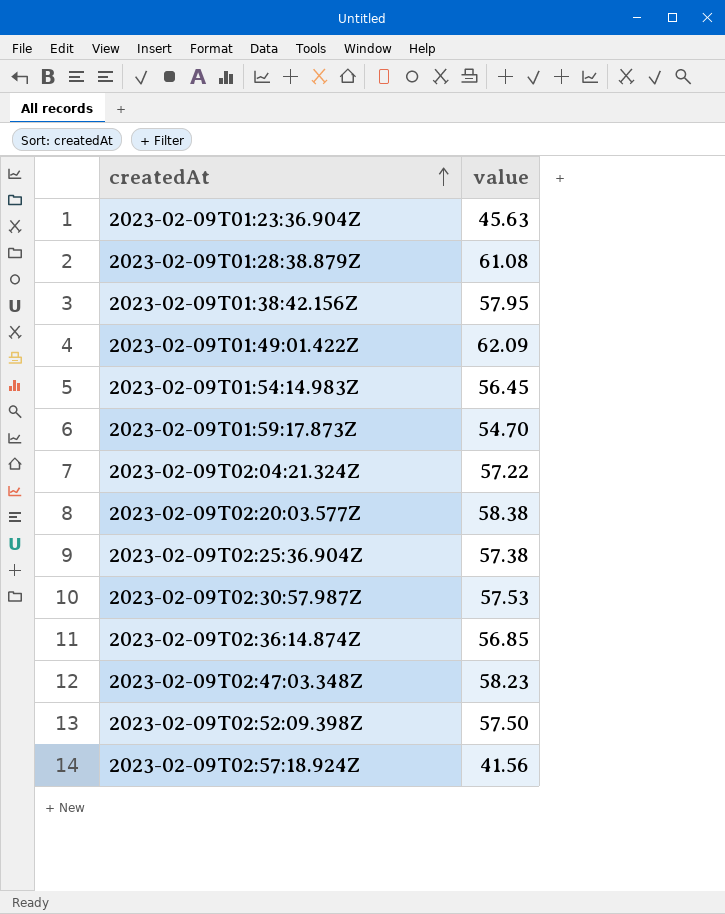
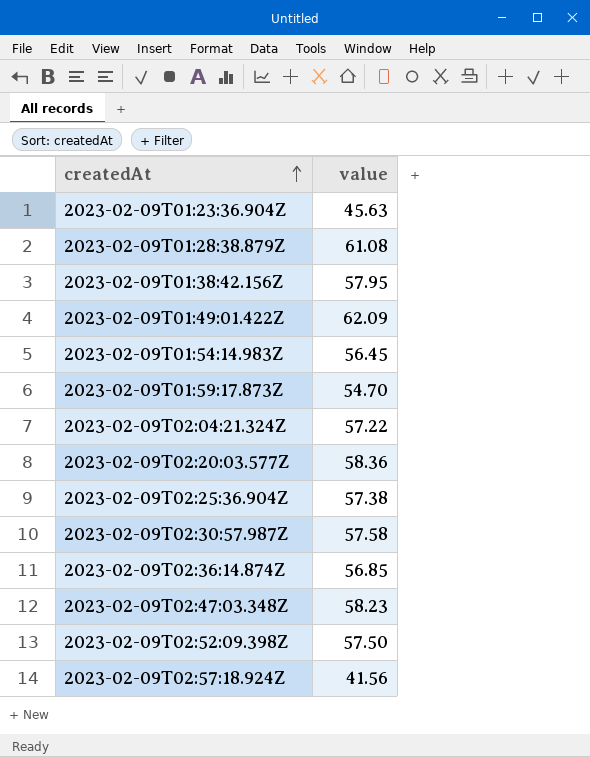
2023-02-09T02:20:03.577Z | value: 58.38 -> 58.36
2023-02-09T02:30:57.987Z | value: 57.53 -> 57.58

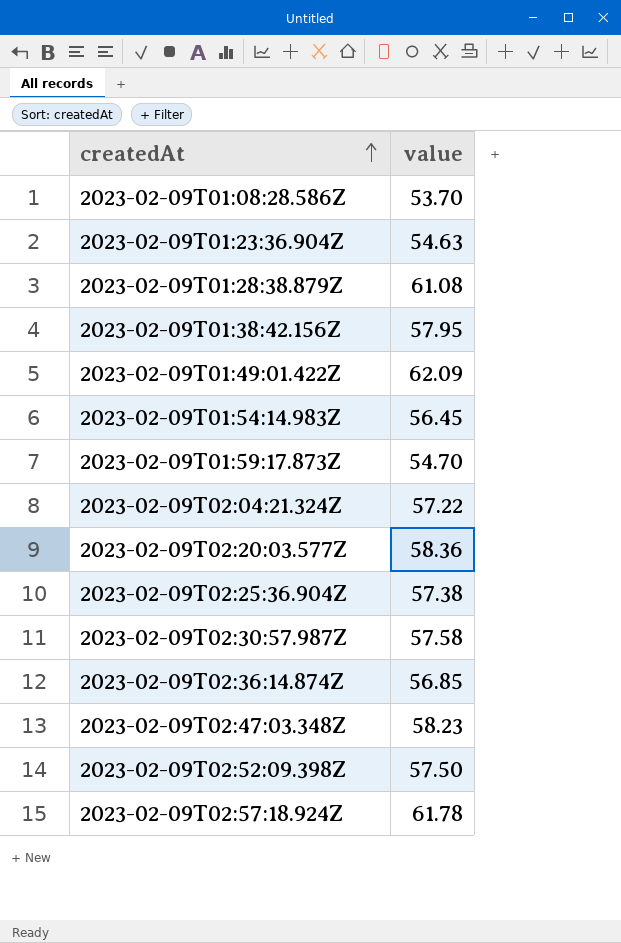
row 2023-02-09T01:08:28.586Z: none -> 53.70
2023-02-09T01:23:36.904Z | value: 45.63 -> 54.63
2023-02-09T02:57:18.924Z | value: 41.56 -> 61.78

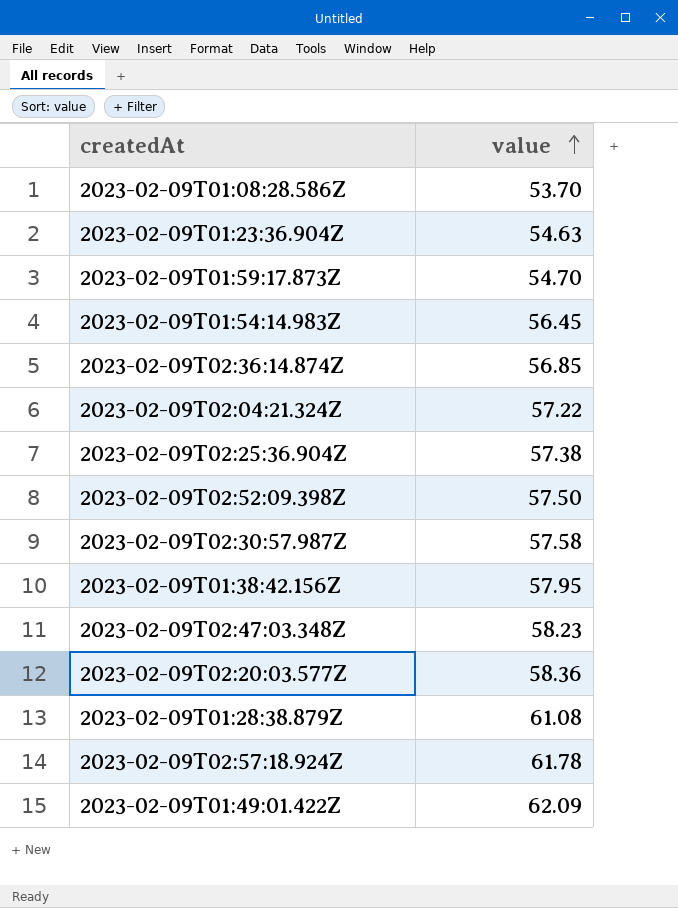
row order: createdAt ascending -> value ascending

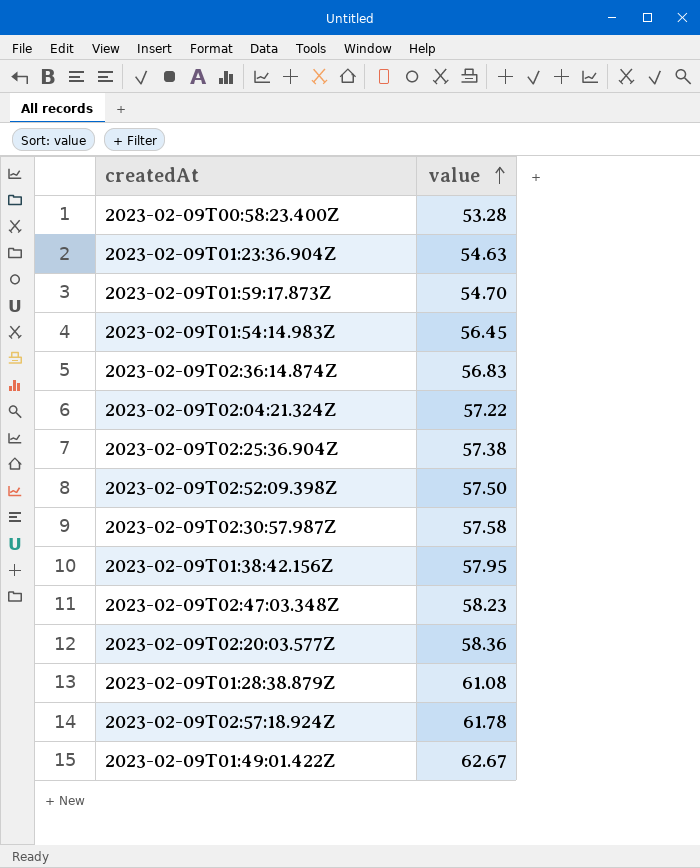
row 2023-02-09T01:08:28.586Z: 53.70 -> none
row 2023-02-09T00:58:23.400Z: none -> 53.28
2023-02-09T02:36:14.874Z | value: 56.85 -> 56.83
2023-02-09T01:49:01.422Z | value: 62.09 -> 62.67

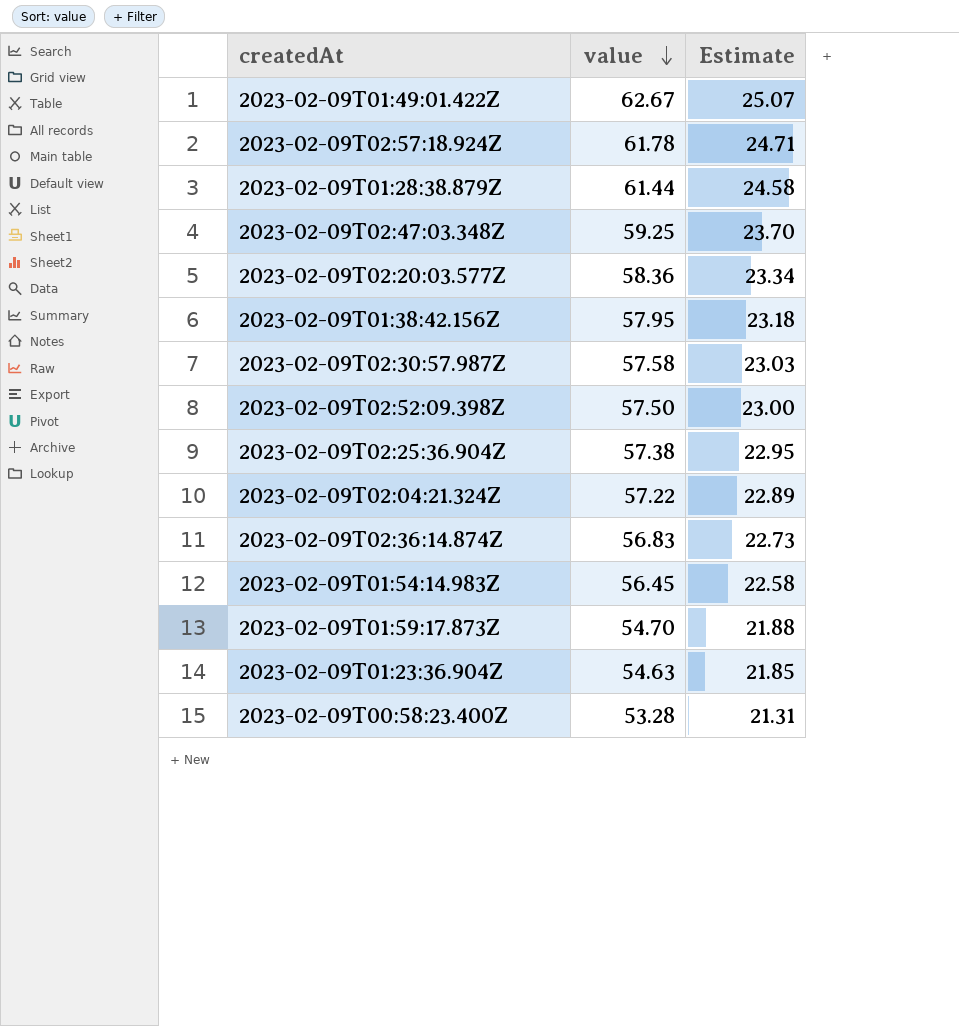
row order: value ascending -> value descending
column Estimate | formula: none -> [value] * 0.4
2023-02-09T01:28:38.879Z | value: 61.08 -> 61.44
2023-02-09T02:47:03.348Z | value: 58.23 -> 59.25

